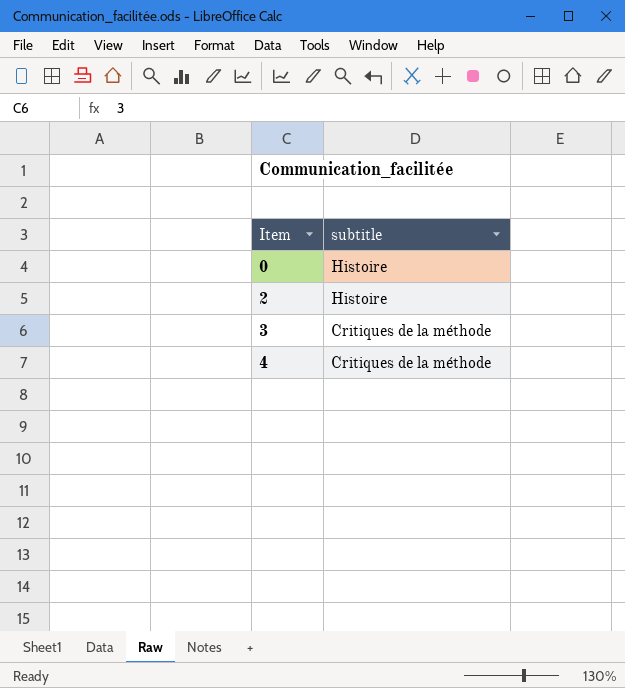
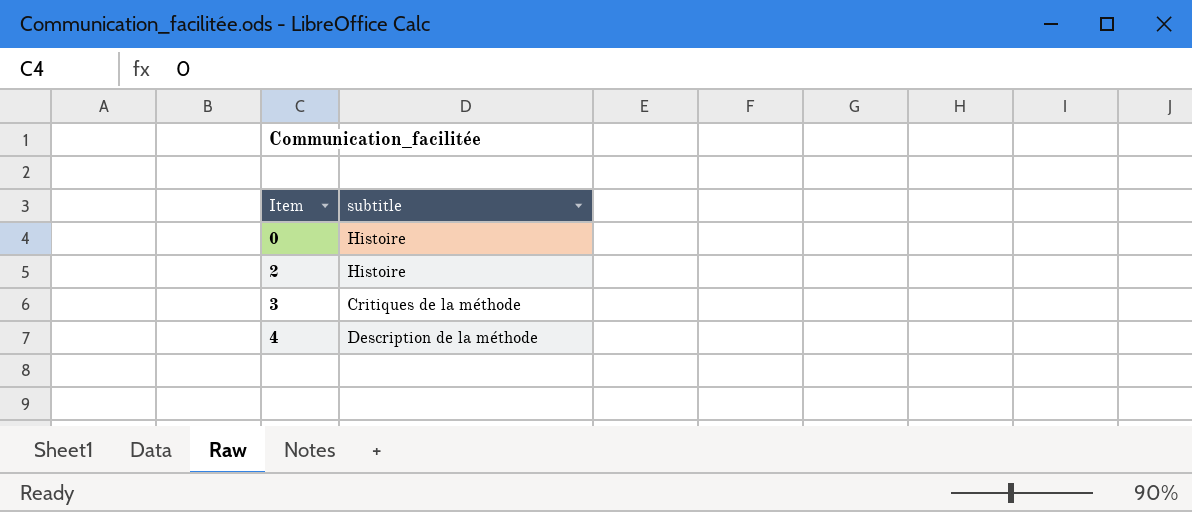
4 | subtitle: Critiques de la méthode -> Description de la méthode

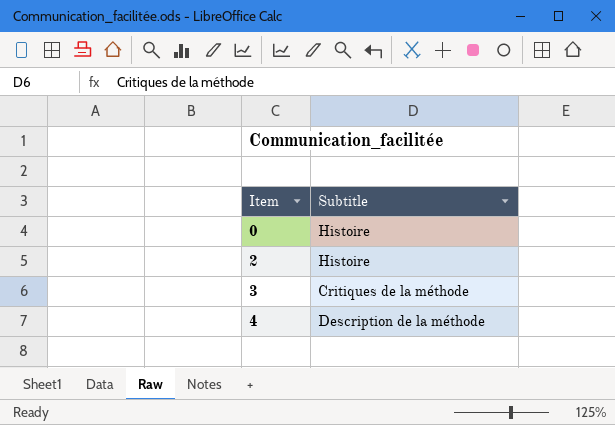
column name: subtitle -> Subtitle

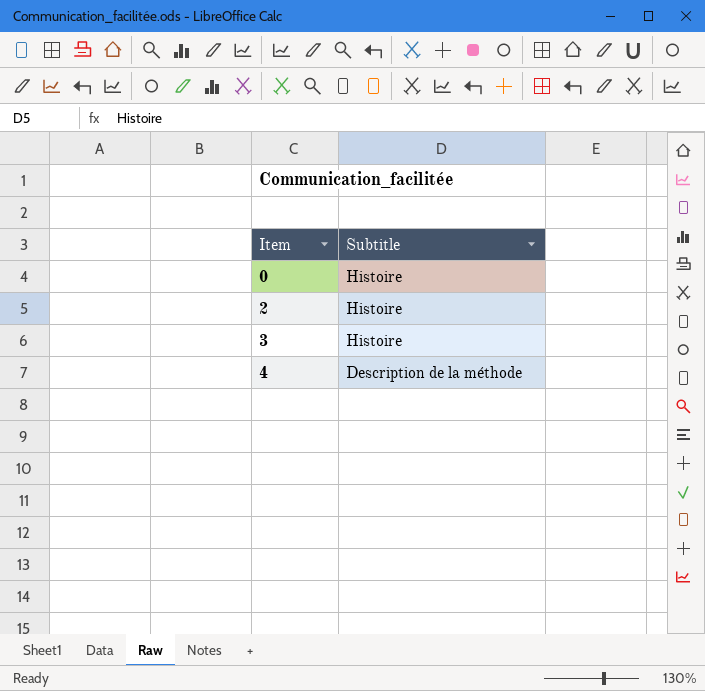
3 | Subtitle: Critiques de la méthode -> Histoire

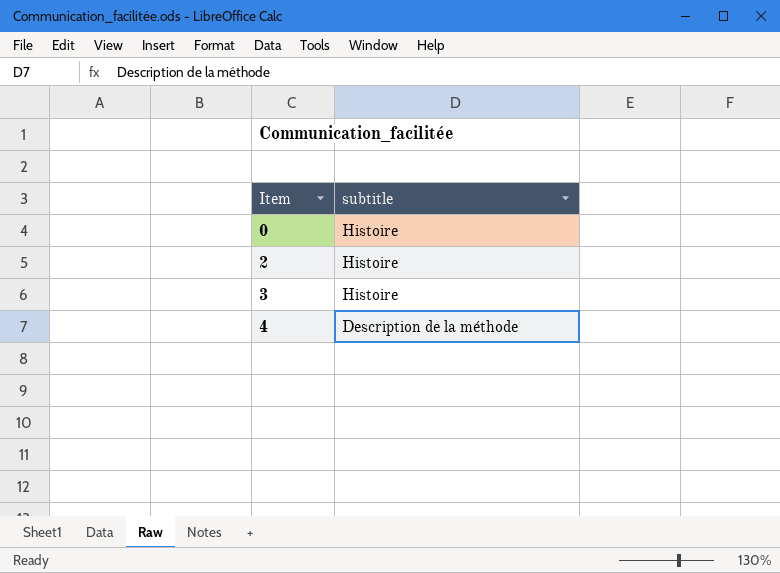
column name: Subtitle -> subtitle

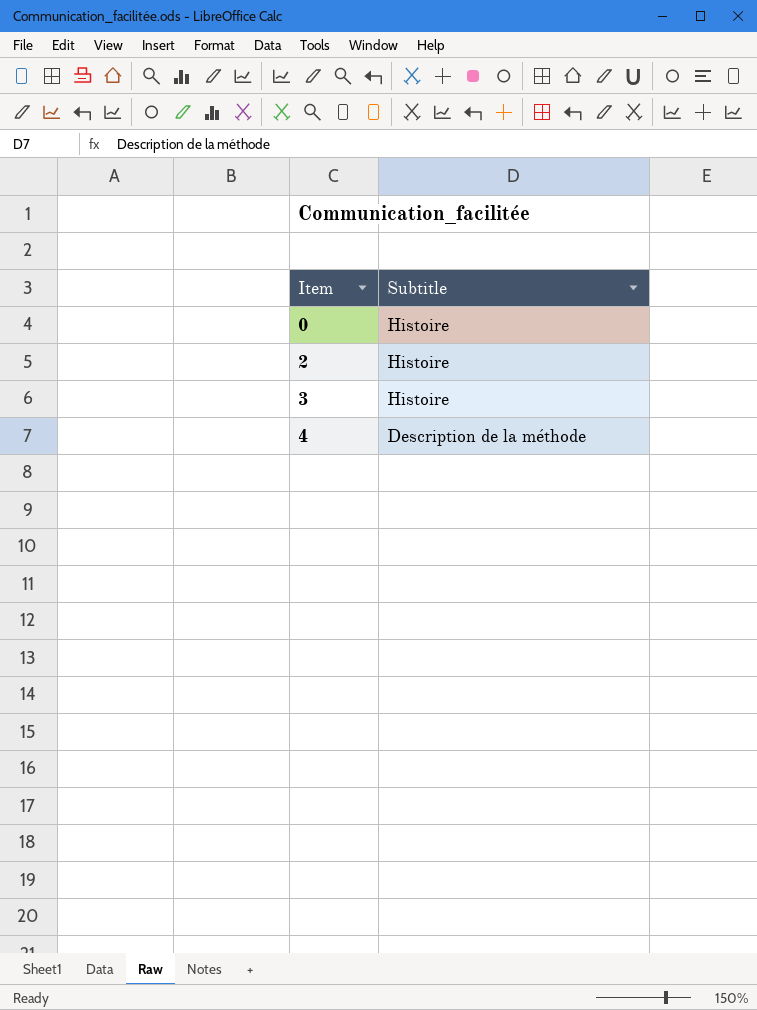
column name: subtitle -> Subtitle

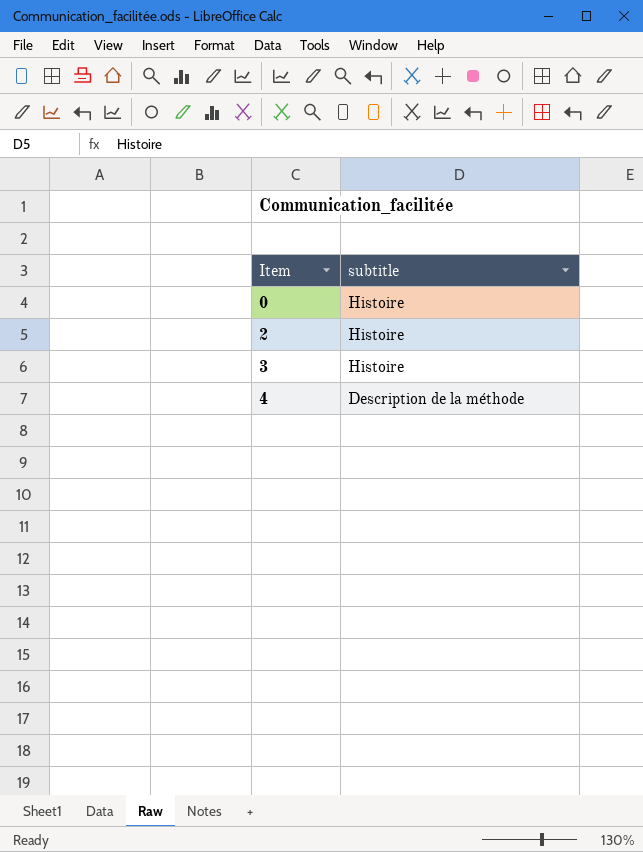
column name: Subtitle -> subtitle

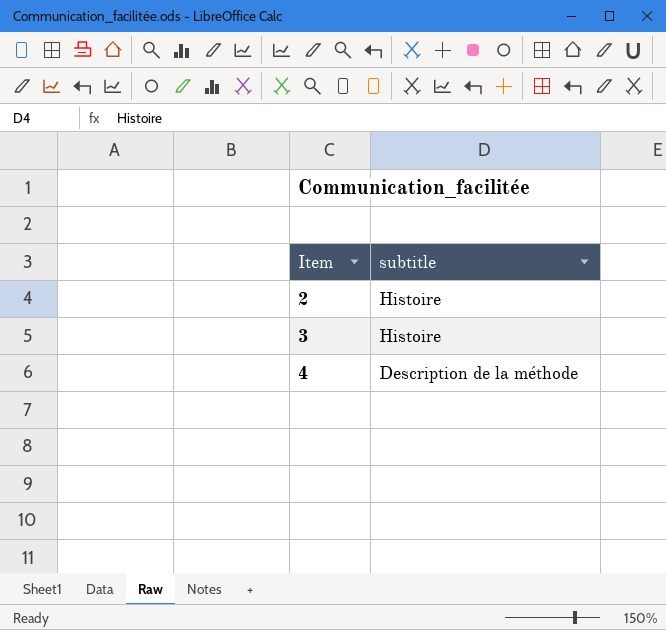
row 0: Histoire -> none

